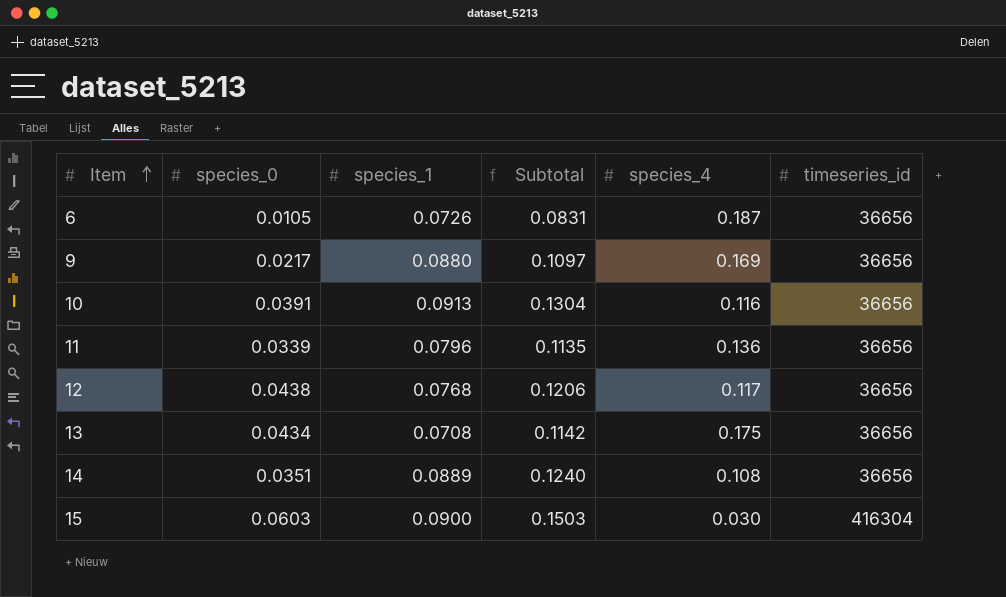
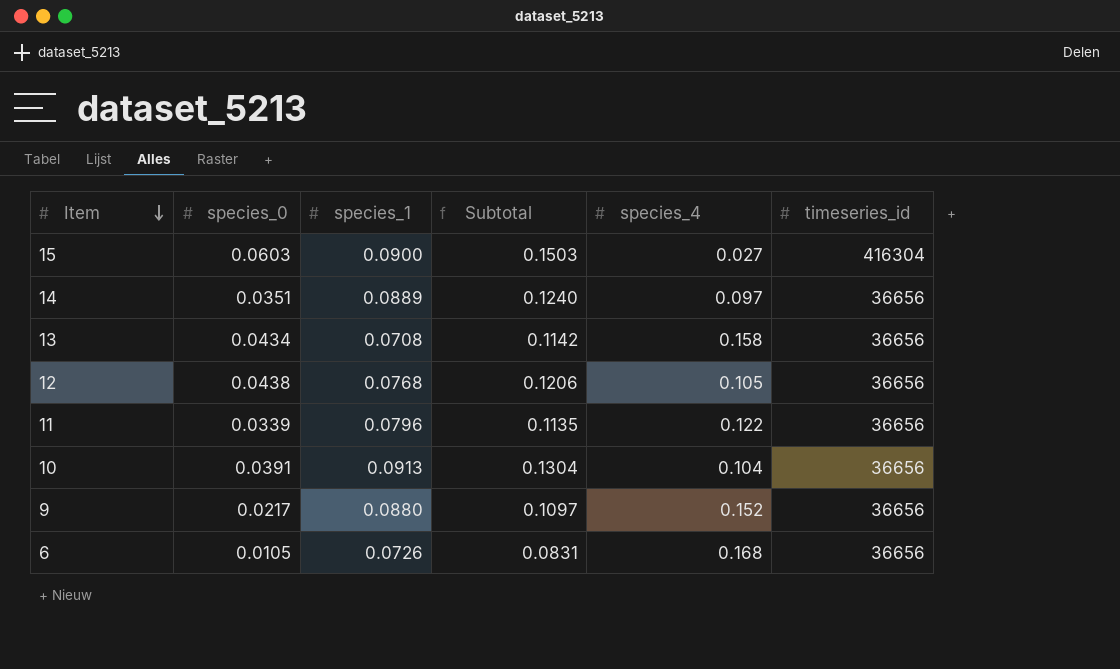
row order: Item ascending -> Item descending
15 | species_4: 0.030 -> 0.027
14 | species_4: 0.108 -> 0.097
13 | species_4: 0.175 -> 0.158
12 | species_4: 0.117 -> 0.105
11 | species_4: 0.136 -> 0.122
10 | species_4: 0.116 -> 0.104
9 | species_4: 0.169 -> 0.152
6 | species_4: 0.187 -> 0.168

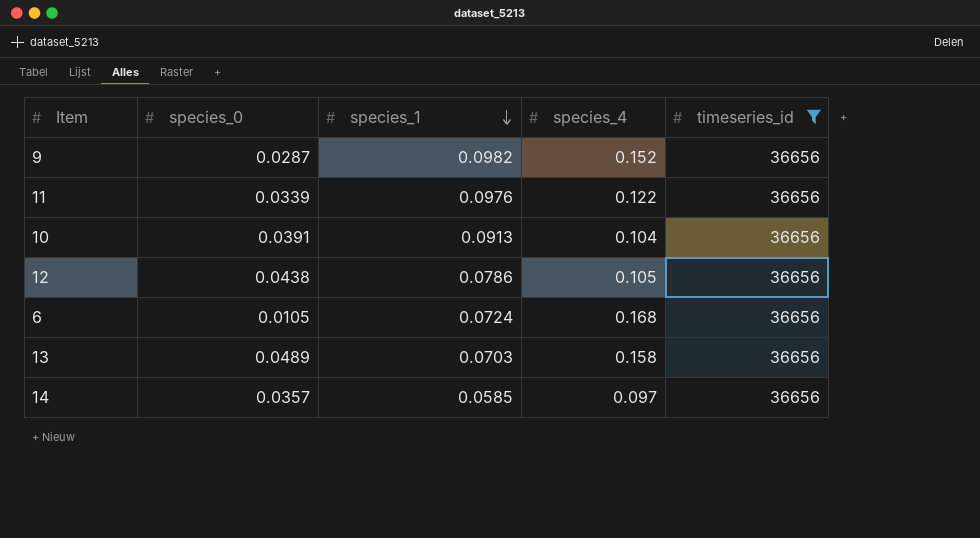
filter: none -> timeseries_id = 36656
row order: Item descending -> species_1 descending
column Subtotal | formula: [species_0] + [species_1] -> none
9 | species_0: 0.0217 -> 0.0287
9 | species_1: 0.0880 -> 0.0982
11 | species_1: 0.0796 -> 0.0976
12 | species_1: 0.0768 -> 0.0786
6 | species_1: 0.0726 -> 0.0724
13 | species_0: 0.0434 -> 0.0489
13 | species_1: 0.0708 -> 0.0703
14 | species_0: 0.0351 -> 0.0357
14 | species_1: 0.0889 -> 0.0585

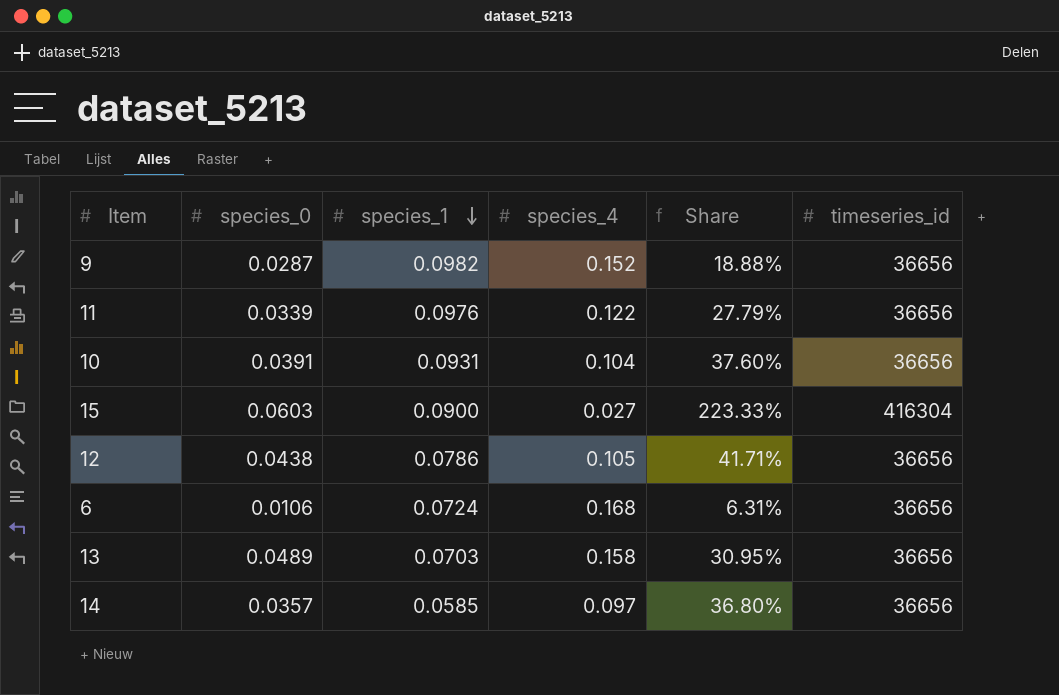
filter: timeseries_id = 36656 -> none
column Share | formula: none -> [species_0] / [species_4]
10 | species_1: 0.0913 -> 0.0931
6 | species_0: 0.0105 -> 0.0106

